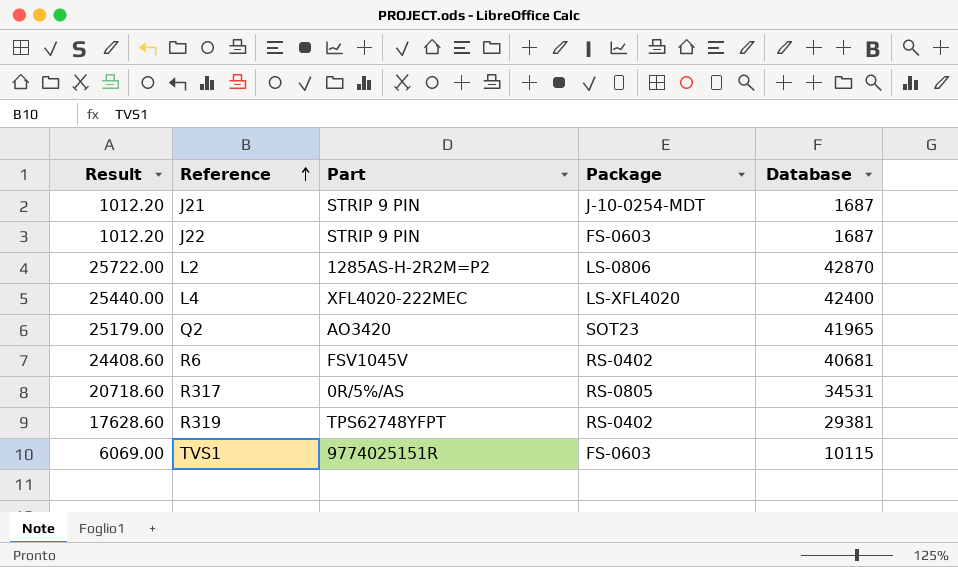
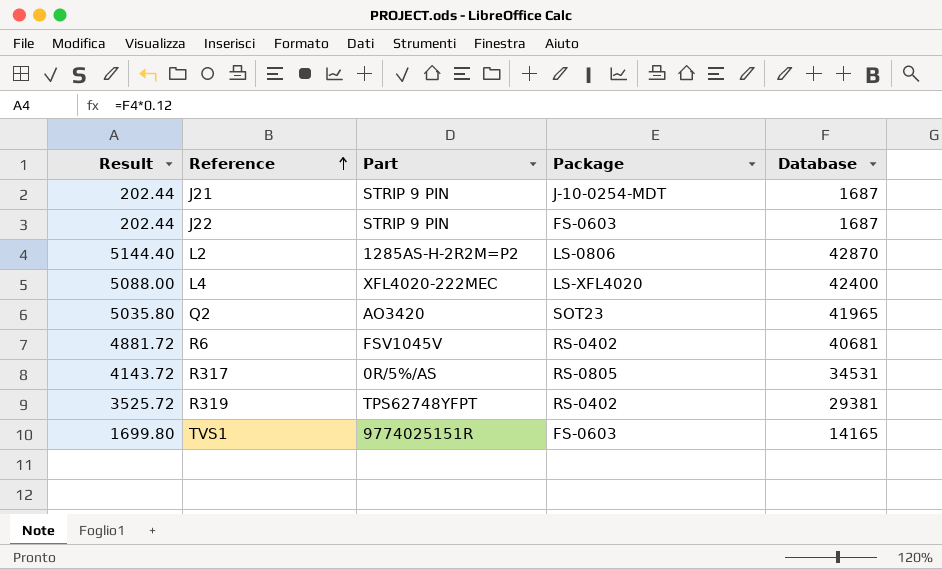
column Result | formula: [Database] * 0.6 -> [Database] * 0.12
TVS1 | Database: 10115 -> 14165

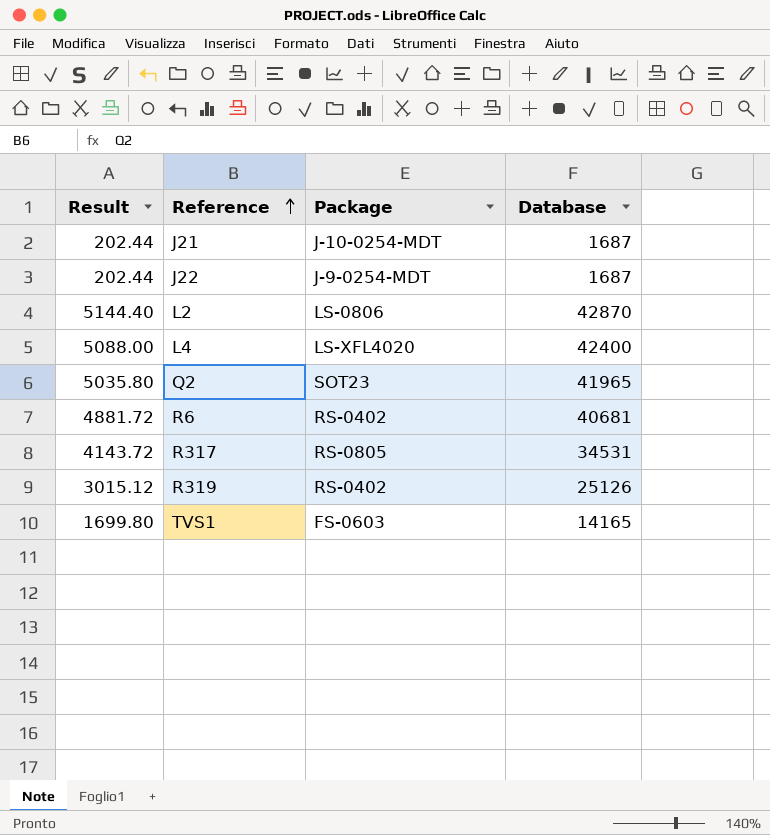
column Part | position: 3 -> none
J22 | Package: FS-0603 -> J-9-0254-MDT
R319 | Result: 3525.72 -> 3015.12
R319 | Database: 29381 -> 25126

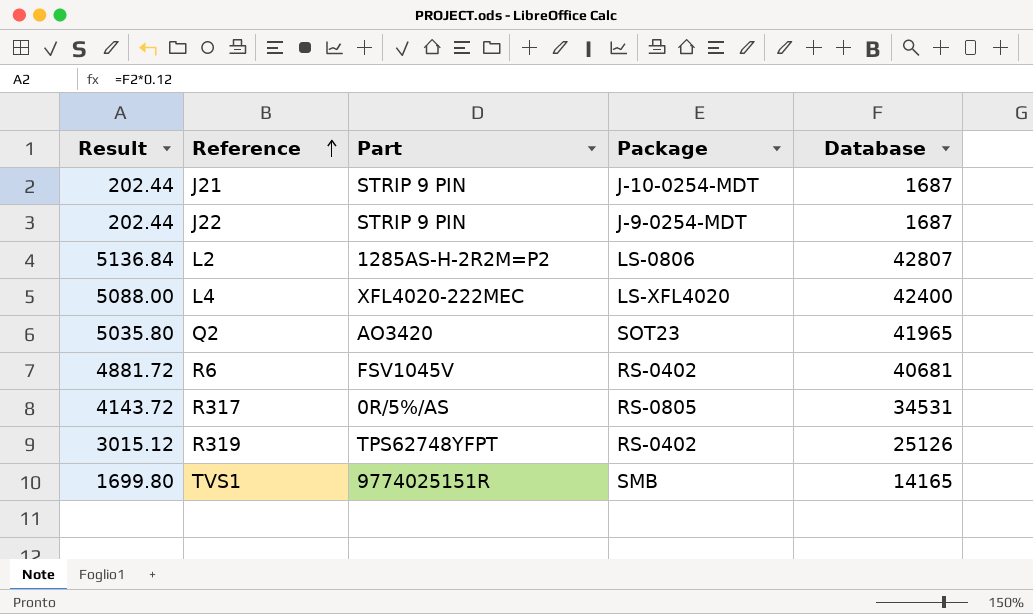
column Part | position: none -> 3
L2 | Result: 5144.40 -> 5136.84
L2 | Database: 42870 -> 42807
TVS1 | Package: FS-0603 -> SMB

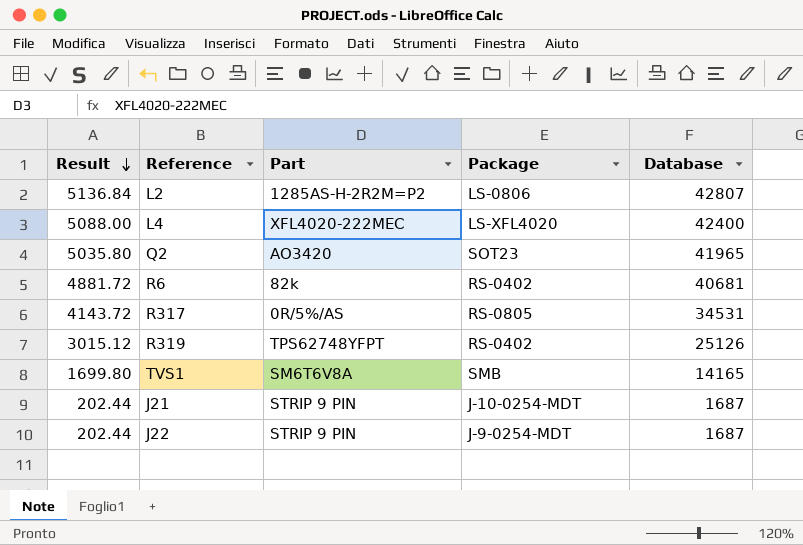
row order: Reference ascending -> Result descending
R6 | Part: FSV1045V -> 82k
TVS1 | Part: 9774025151R -> SM6T6V8A

